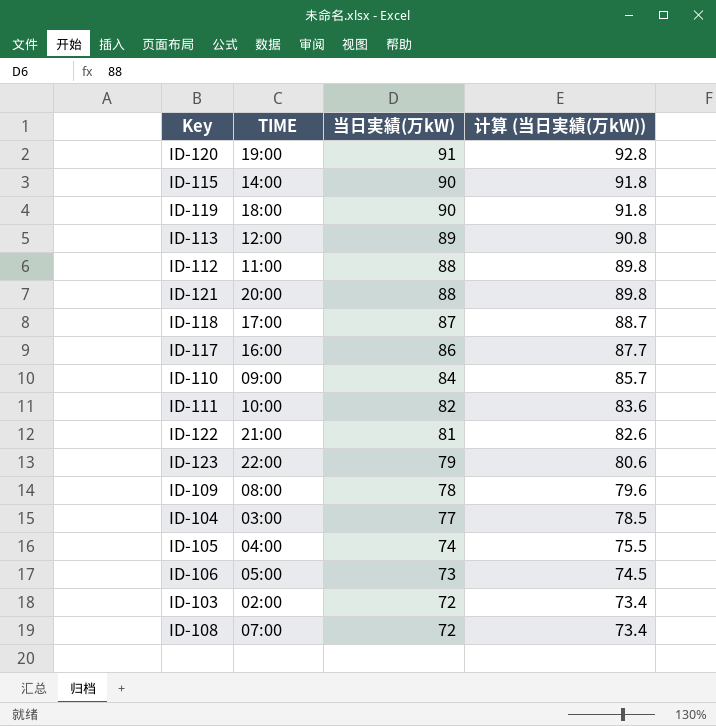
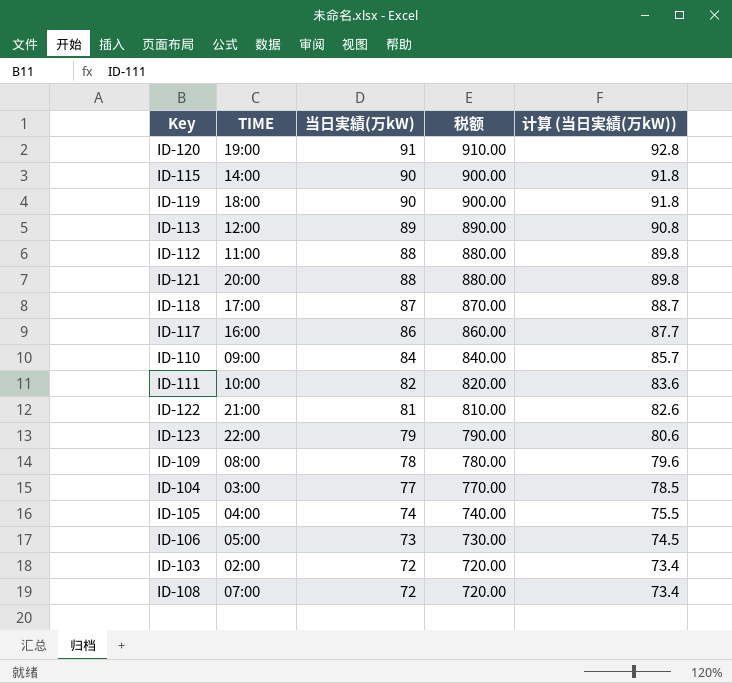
column 税额 | formula: none -> [当日実績(万kW)] * 10

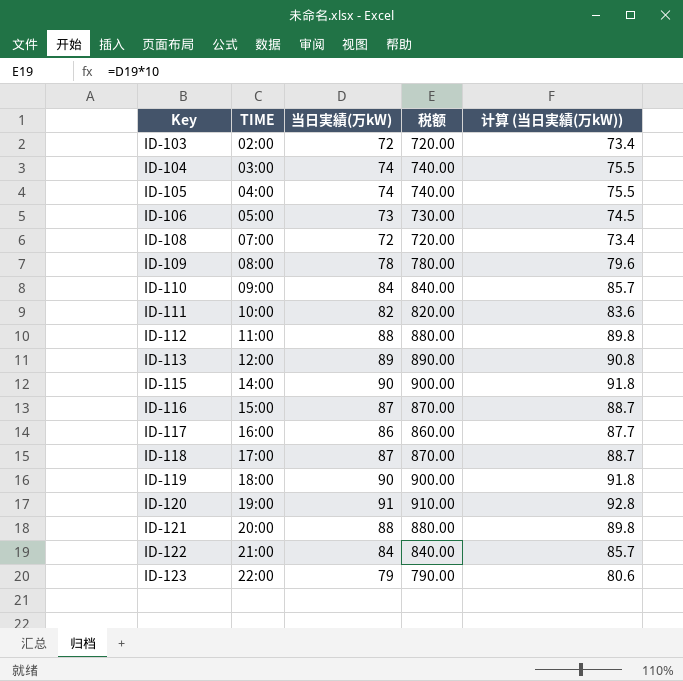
row order: 当日実績(万kW) descending -> Key ascending
ID-104 | 当日実績(万kW): 77 -> 74
ID-104 | 税额: 770.00 -> 740.00
ID-104 | 计算 (当日実績(万kW)): 78.5 -> 75.5
row ID-116: none -> 15:00 | 87 | 870.00 | 88.7
ID-122 | 当日実績(万kW): 81 -> 84
ID-122 | 税额: 810.00 -> 840.00
ID-122 | 计算 (当日実績(万kW)): 82.6 -> 85.7

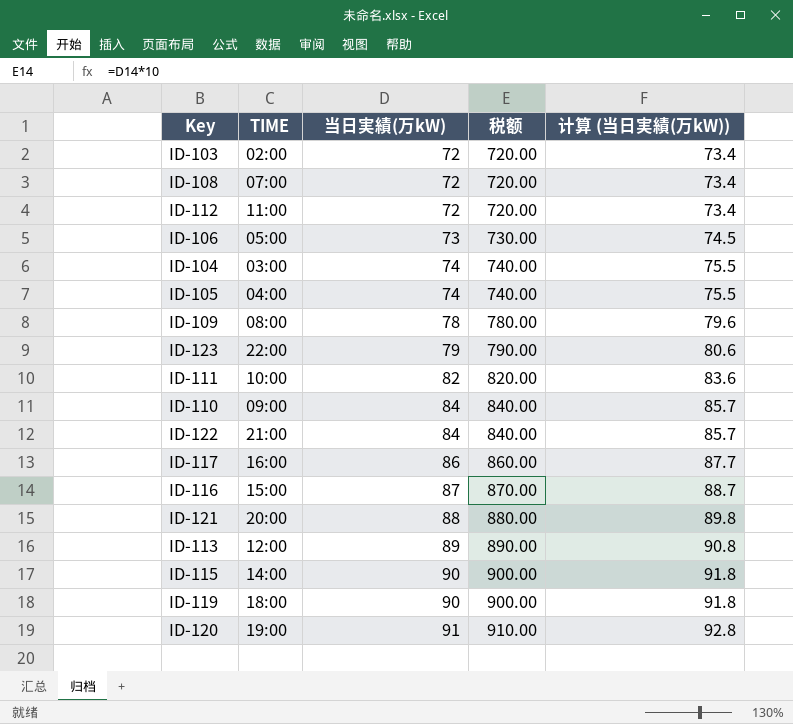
row order: Key ascending -> 当日実績(万kW) ascending
row ID-118: 17:00 | 87 | 870.00 | 88.7 -> none
ID-112 | 当日実績(万kW): 88 -> 72
ID-112 | 税额: 880.00 -> 720.00
ID-112 | 计算 (当日実績(万kW)): 89.8 -> 73.4

